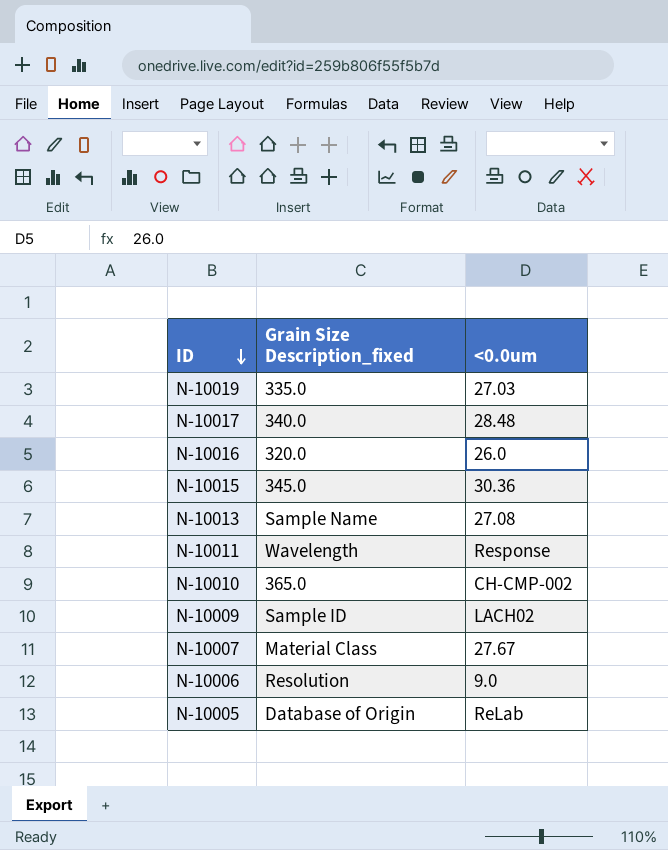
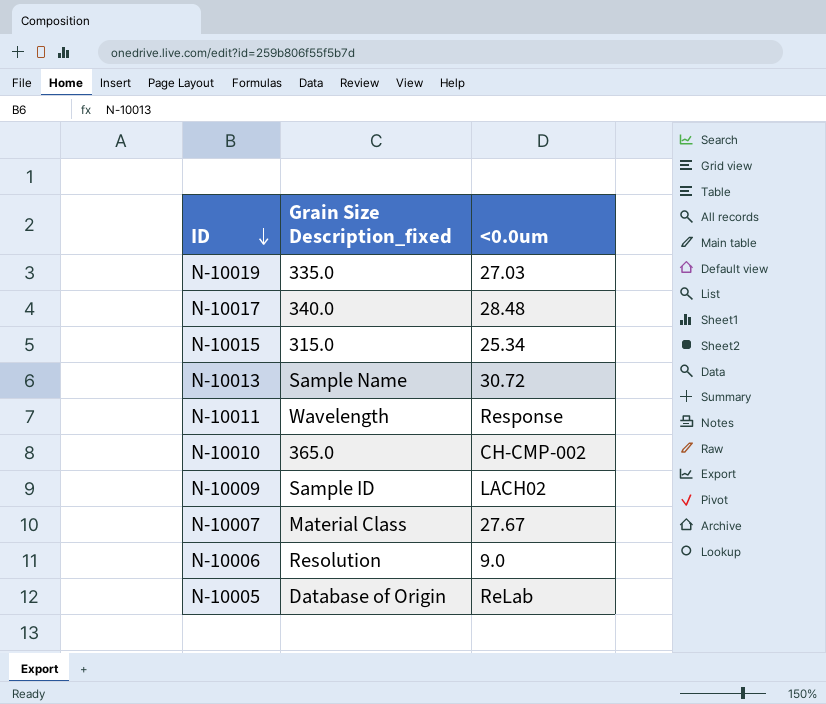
row N-10016: 320.0 | 26.0 -> none
N-10015 | Grain Size Description_fixed: 345.0 -> 315.0
N-10015 | <0.0um: 30.36 -> 25.34
N-10013 | <0.0um: 27.08 -> 30.72

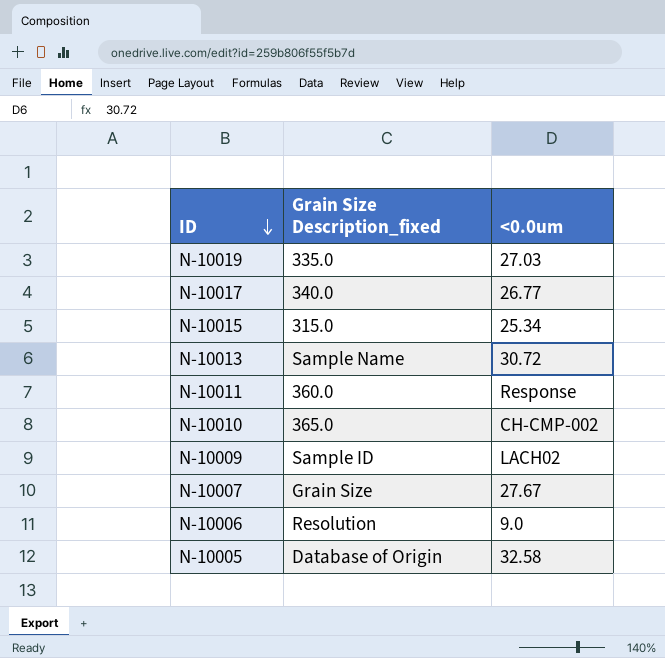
N-10017 | <0.0um: 28.48 -> 26.77
N-10011 | Grain Size Description_fixed: Wavelength -> 360.0
N-10007 | Grain Size Description_fixed: Material Class -> Grain Size
N-10005 | <0.0um: ReLab -> 32.58

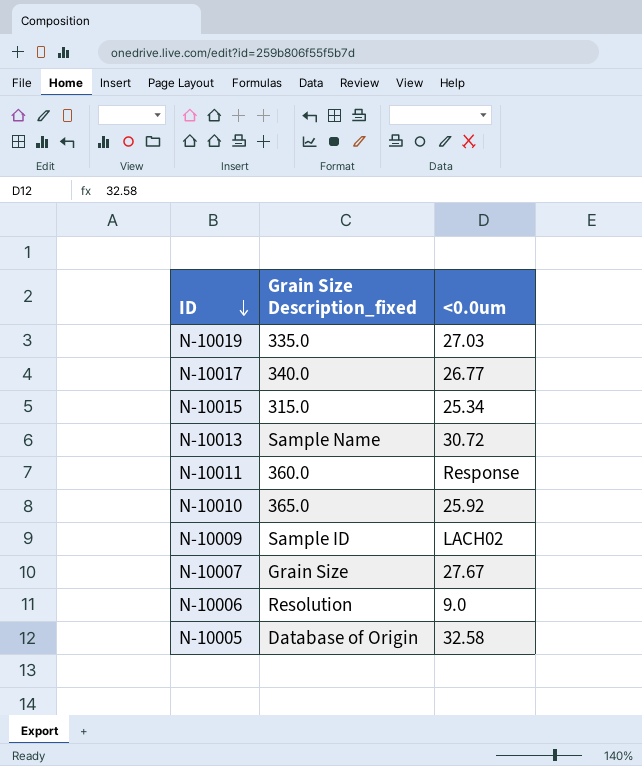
N-10010 | <0.0um: CH-CMP-002 -> 25.92

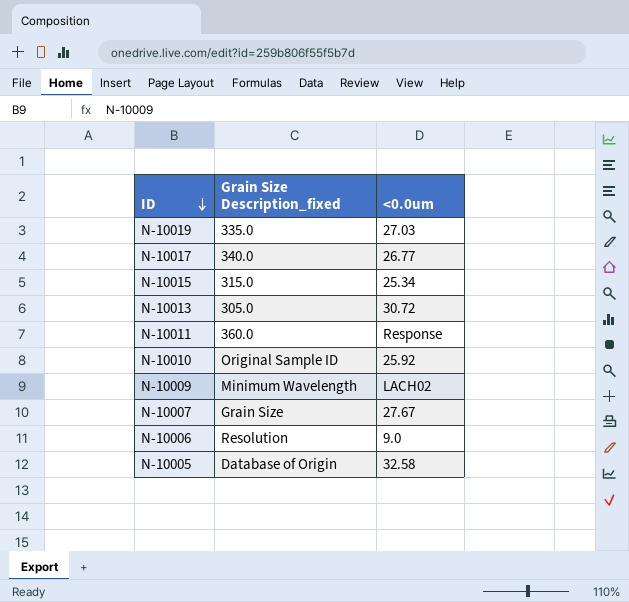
N-10013 | Grain Size Description_fixed: Sample Name -> 305.0
N-10010 | Grain Size Description_fixed: 365.0 -> Original Sample ID
N-10009 | Grain Size Description_fixed: Sample ID -> Minimum Wavelength

